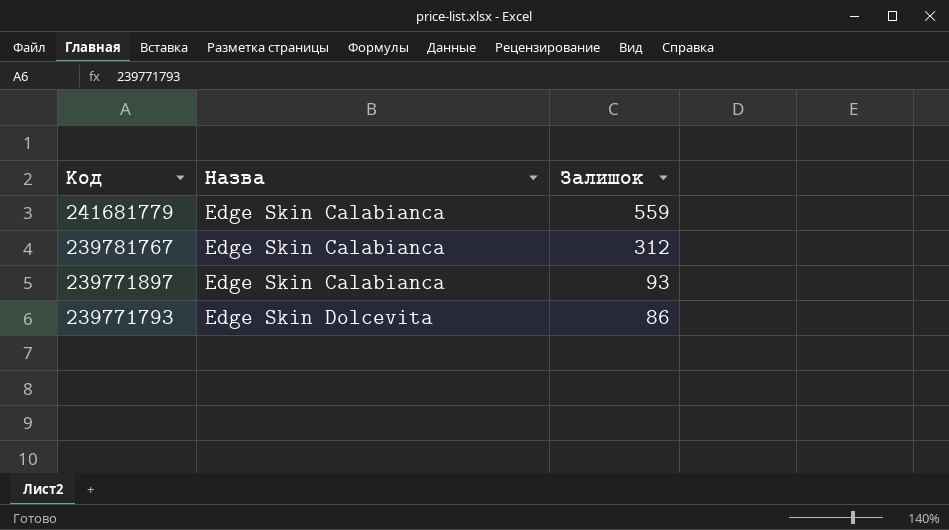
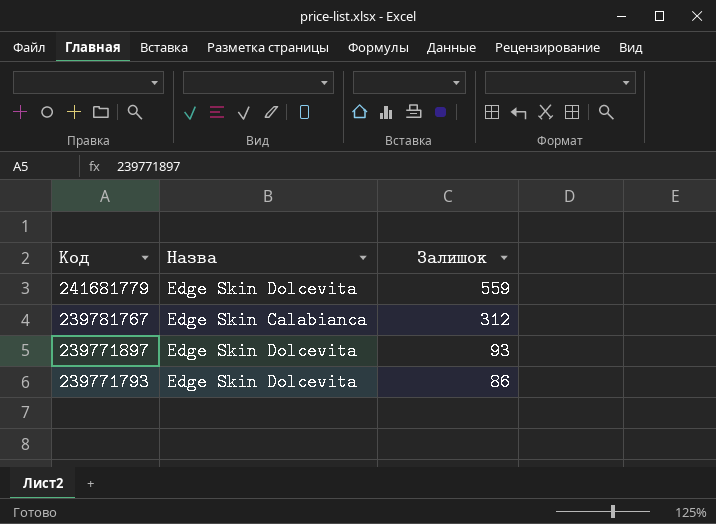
241681779 | Назва: Edge Skin Calabianca -> Edge Skin Dolcevita
239771897 | Назва: Edge Skin Calabianca -> Edge Skin Dolcevita

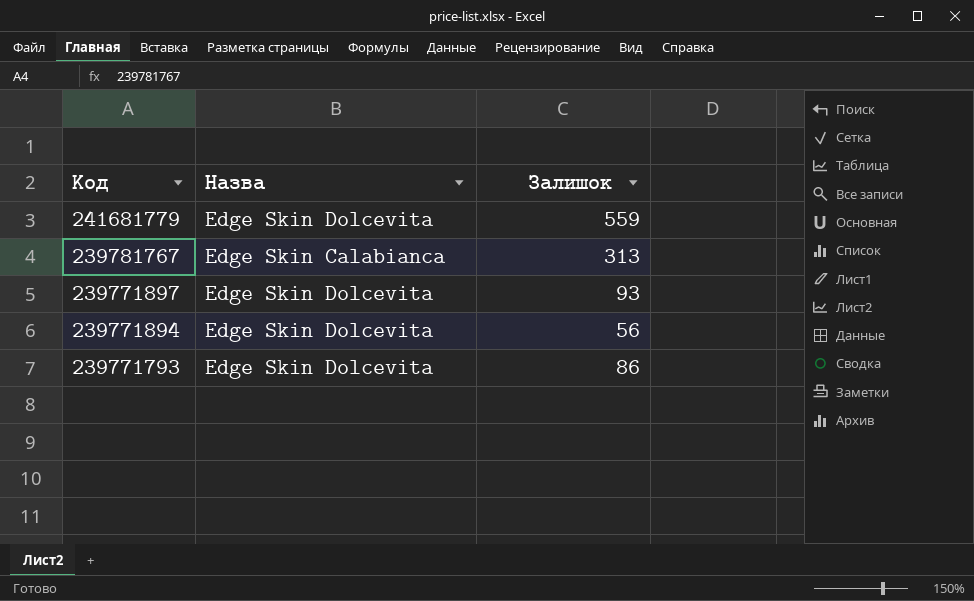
239781767 | Залишок: 312 -> 313
row 239771894: none -> Edge Skin Dolcevita | 56

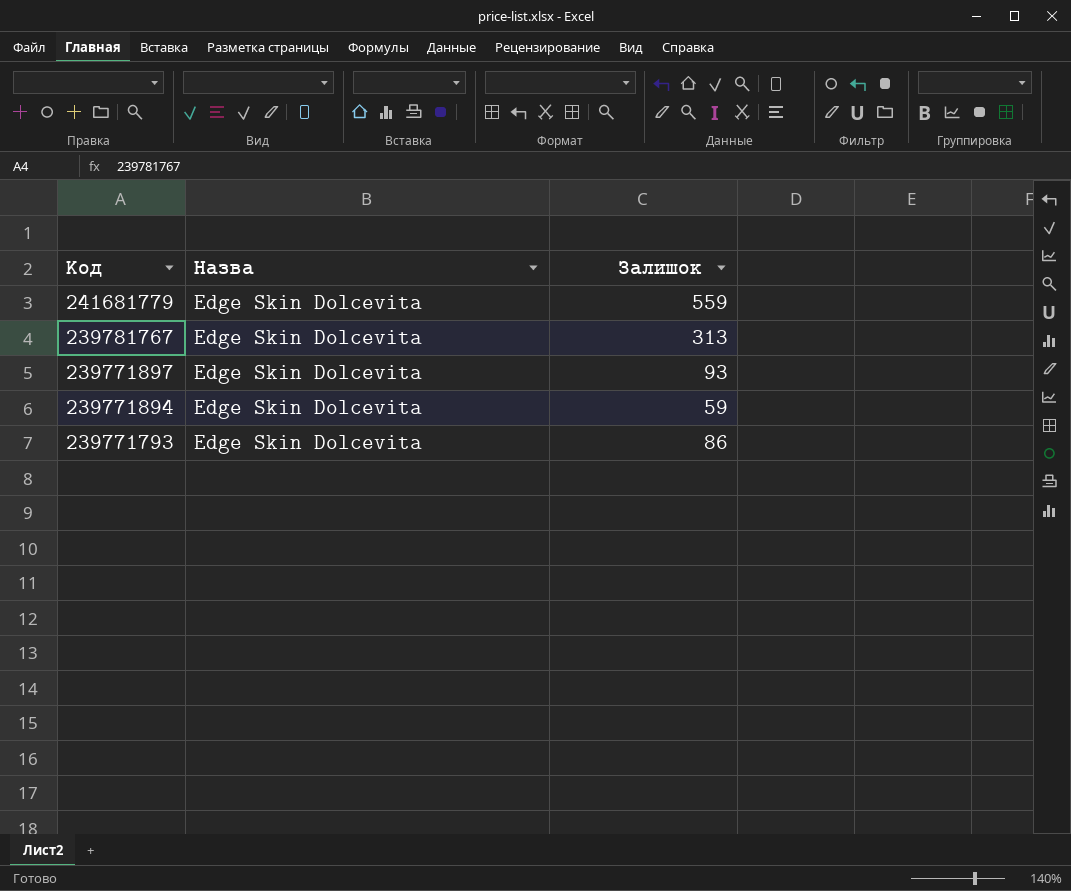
239781767 | Назва: Edge Skin Calabianca -> Edge Skin Dolcevita
239771894 | Залишок: 56 -> 59

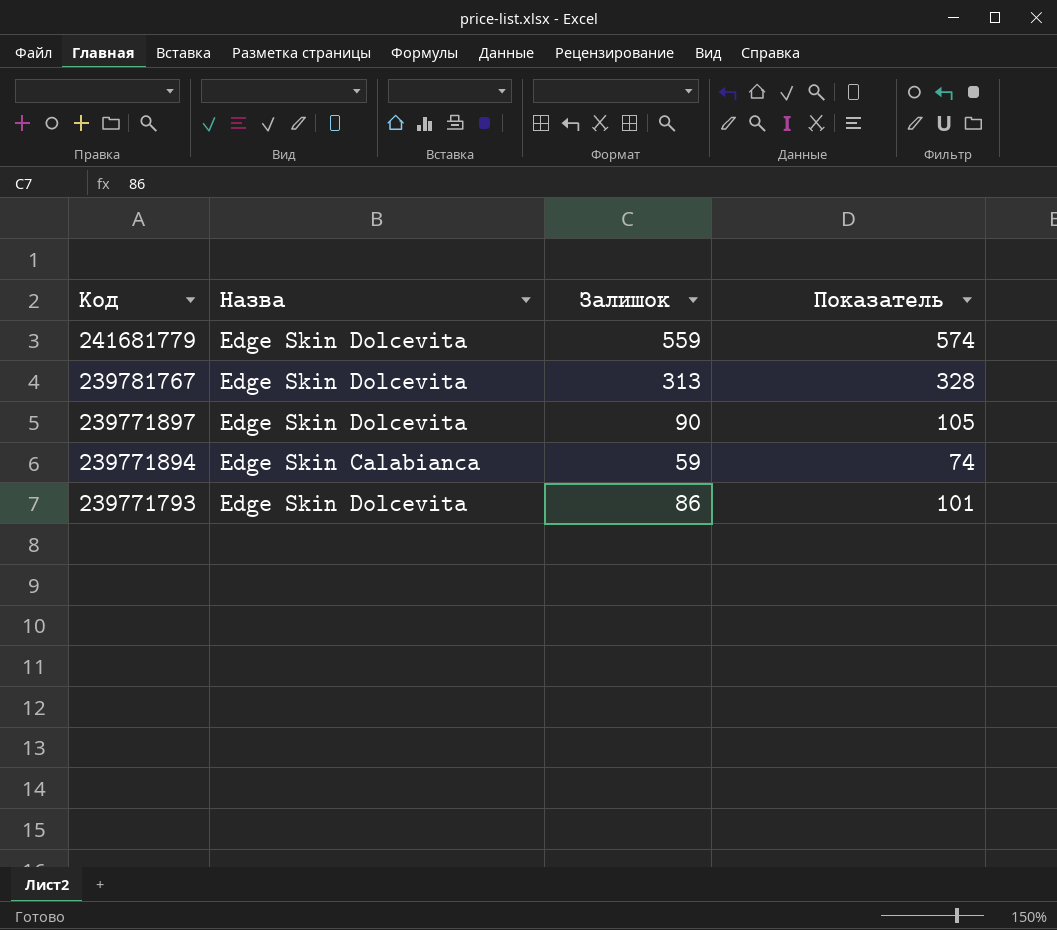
column Показатель | formula: none -> [Залишок] + 15
239771897 | Залишок: 93 -> 90
239771894 | Назва: Edge Skin Dolcevita -> Edge Skin Calabianca

